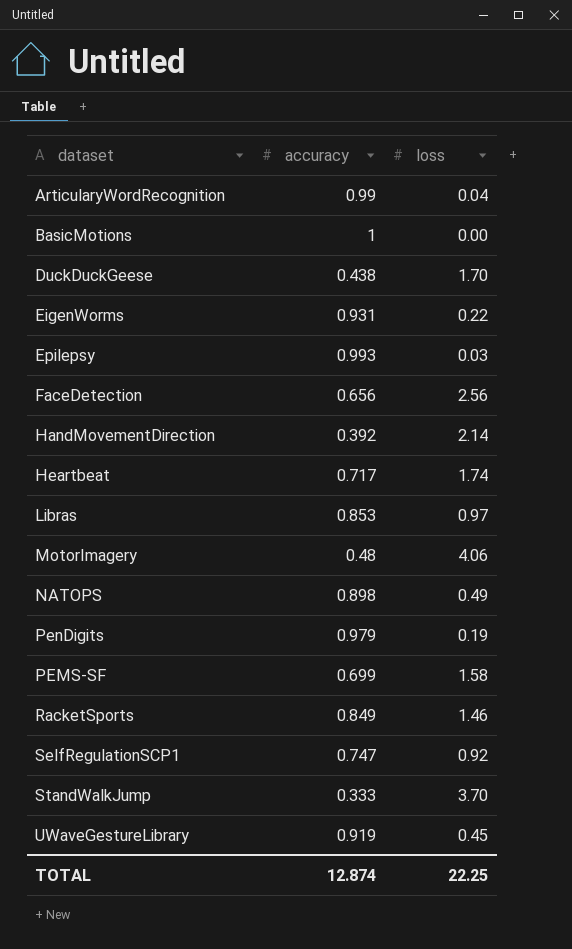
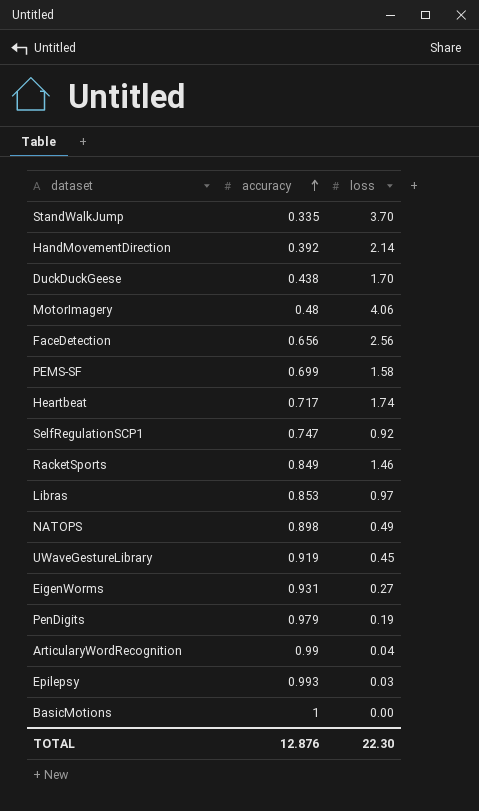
row order: none -> accuracy ascending
StandWalkJump | accuracy: 0.333 -> 0.335
EigenWorms | loss: 0.22 -> 0.27
TOTAL | accuracy: 12.874 -> 12.876
TOTAL | loss: 22.25 -> 22.30

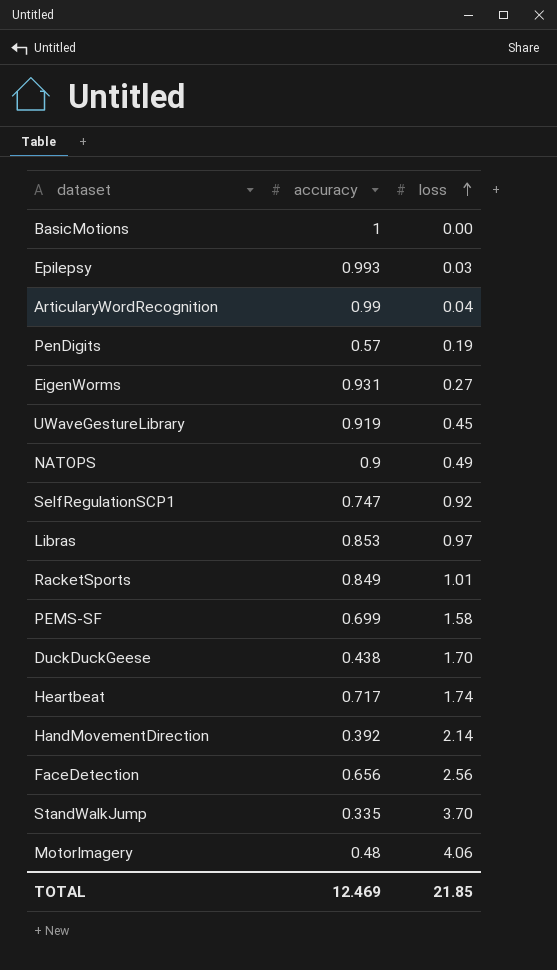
row order: accuracy ascending -> loss ascending
PenDigits | accuracy: 0.979 -> 0.57
NATOPS | accuracy: 0.898 -> 0.9
RacketSports | loss: 1.46 -> 1.01
TOTAL | accuracy: 12.876 -> 12.469
TOTAL | loss: 22.30 -> 21.85

